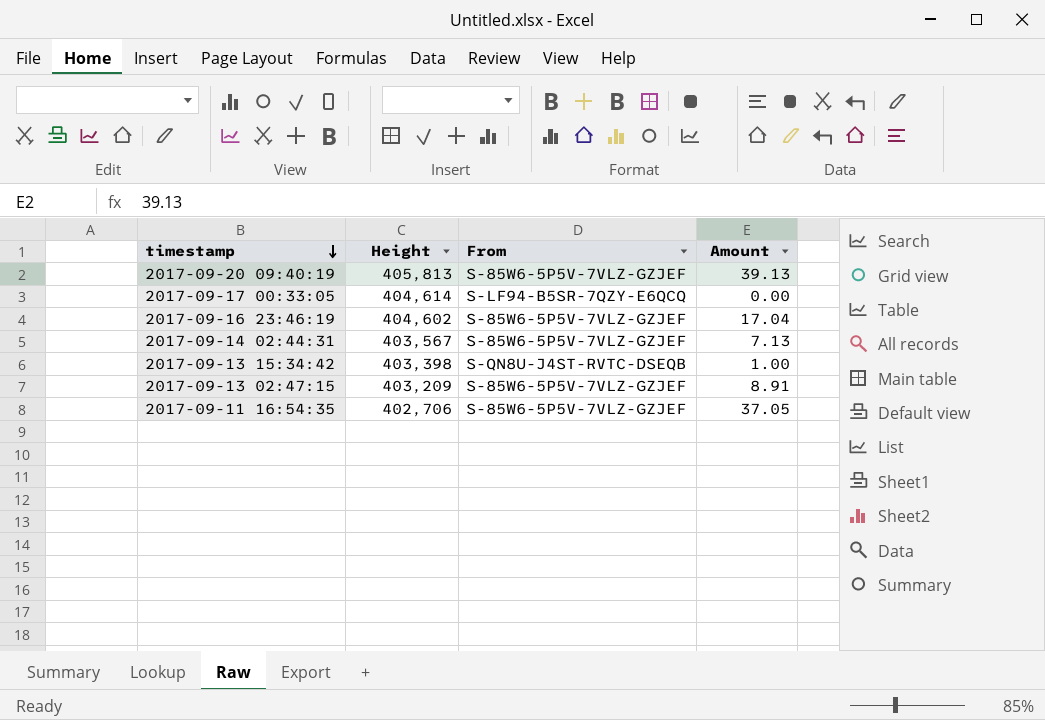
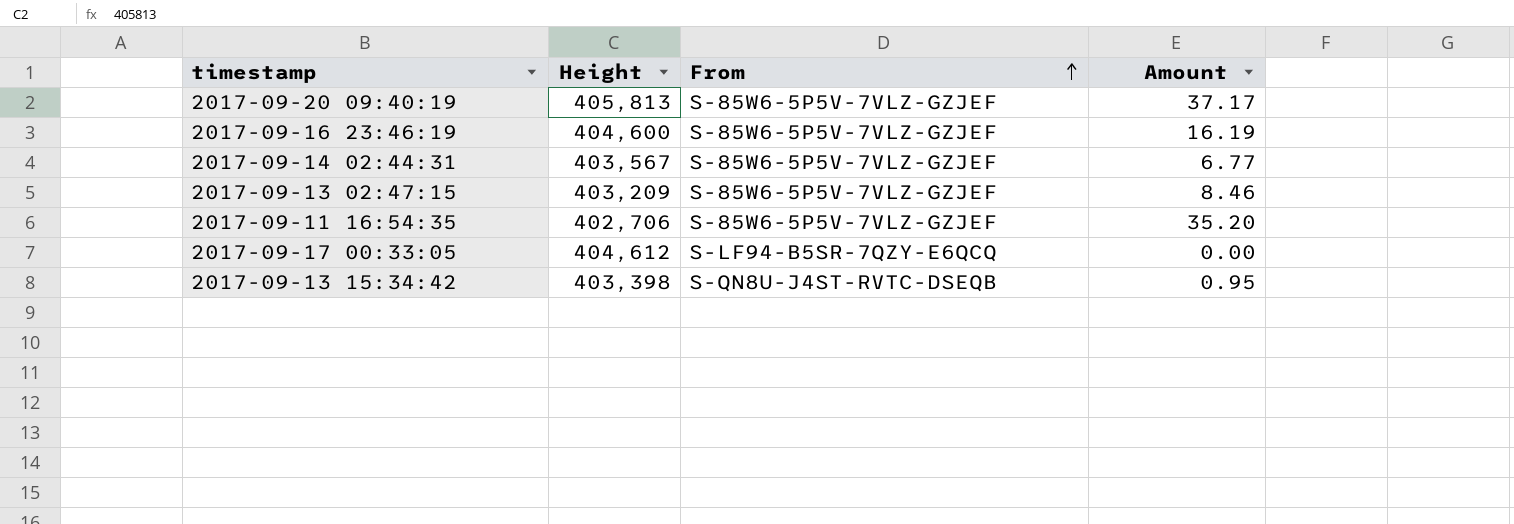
row order: timestamp descending -> From ascending
2017-09-20 09:40:19 | Amount: 39.13 -> 37.17
2017-09-16 23:46:19 | Height: 404,602 -> 404,600
2017-09-16 23:46:19 | Amount: 17.04 -> 16.19
2017-09-14 02:44:31 | Amount: 7.13 -> 6.77
2017-09-13 02:47:15 | Amount: 8.91 -> 8.46
2017-09-11 16:54:35 | Amount: 37.05 -> 35.20
2017-09-17 00:33:05 | Height: 404,614 -> 404,612
2017-09-13 15:34:42 | Amount: 1.00 -> 0.95

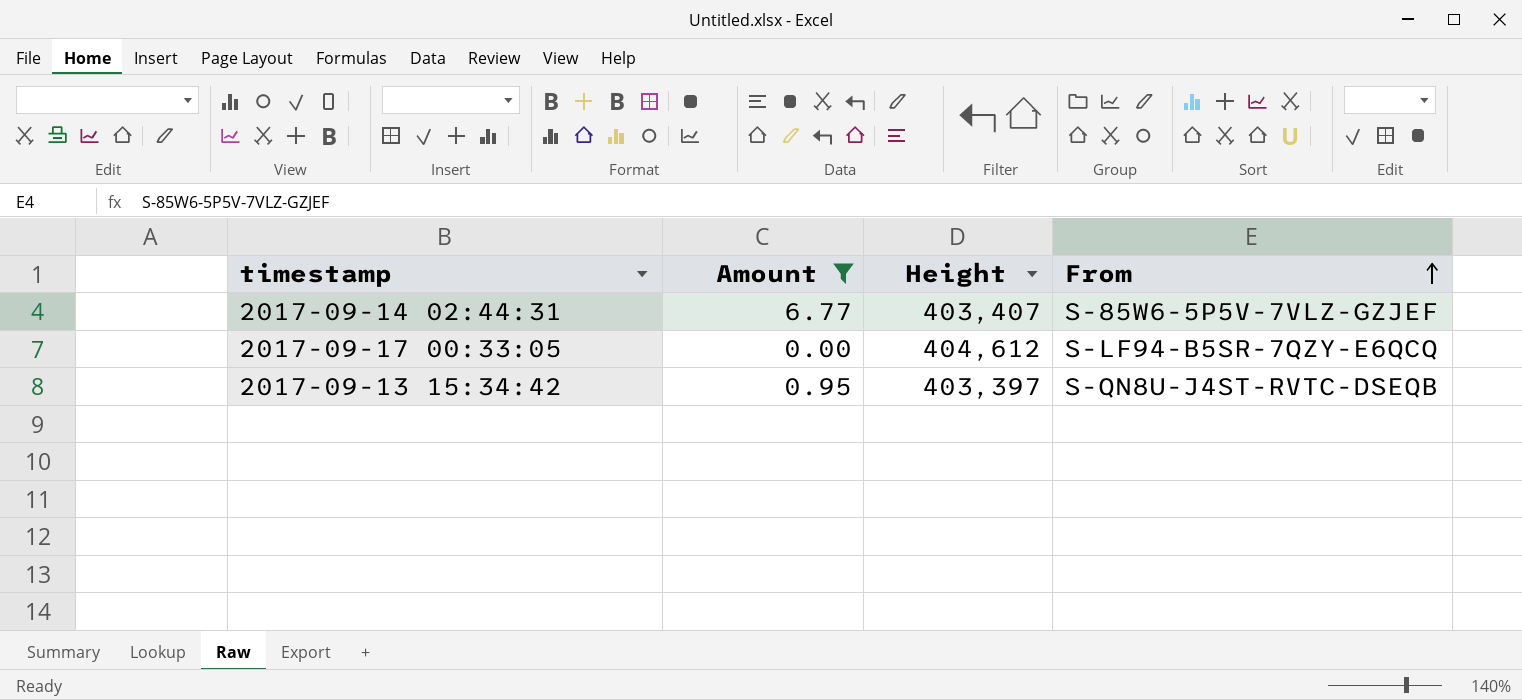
filter: none -> Amount <= 6.77
column Amount | position: 4 -> 2
2017-09-14 02:44:31 | Height: 403,567 -> 403,407
2017-09-13 15:34:42 | Height: 403,398 -> 403,397

